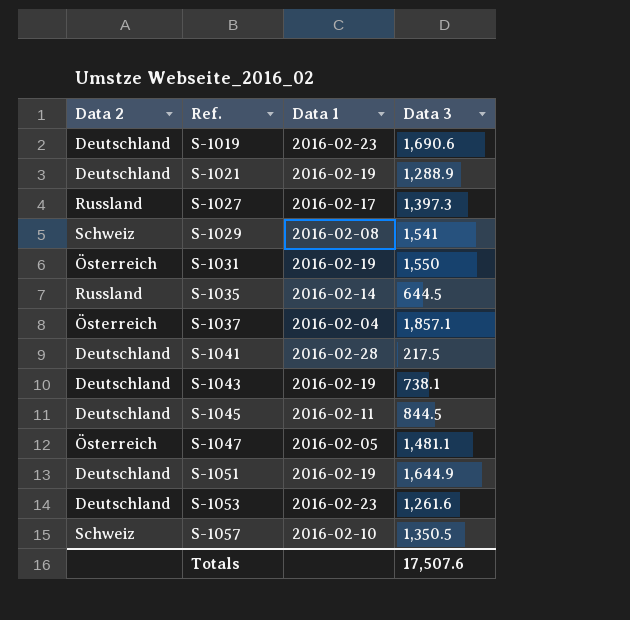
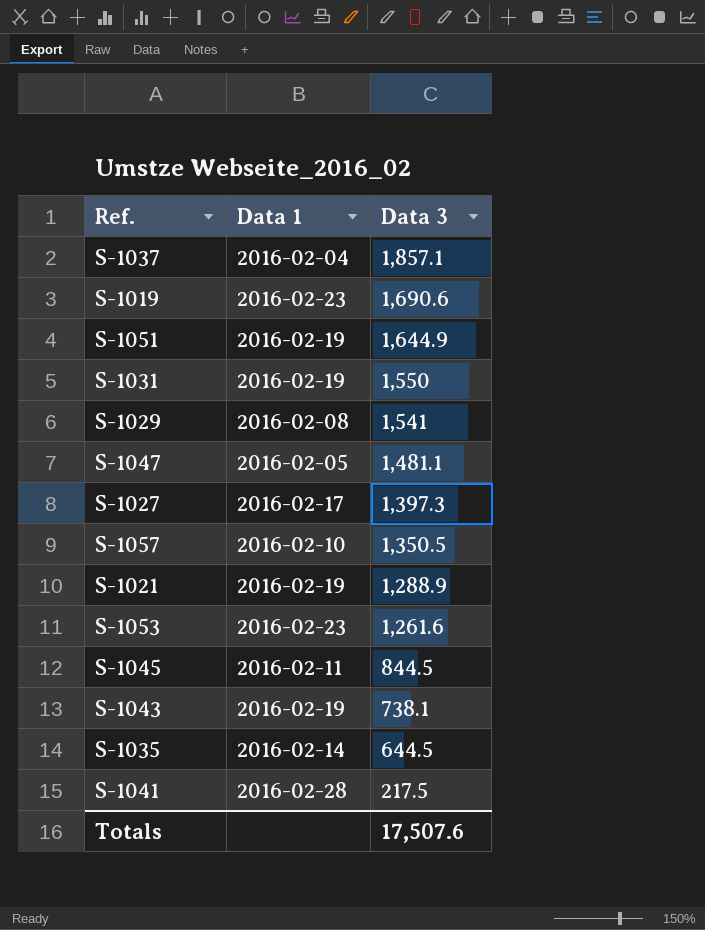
row order: Ref. ascending -> Data 3 descending
column Data 2 | position: 1 -> none

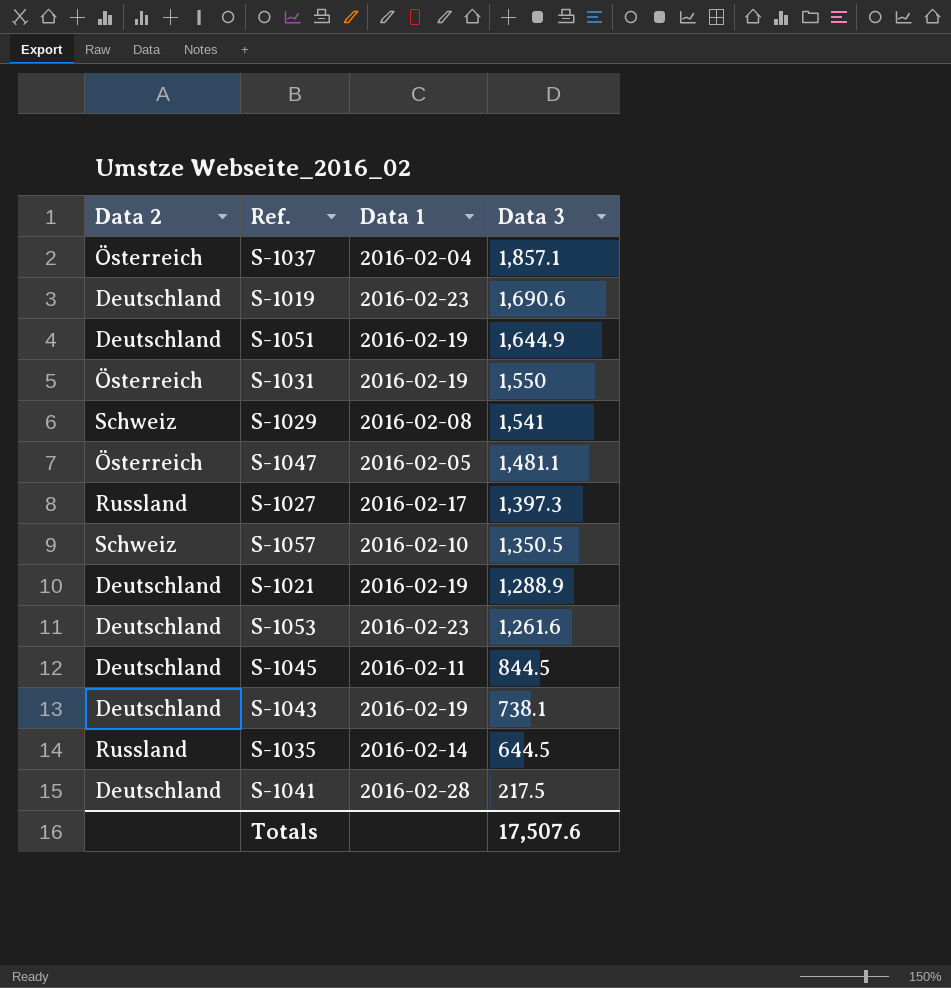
column Data 2 | position: none -> 1

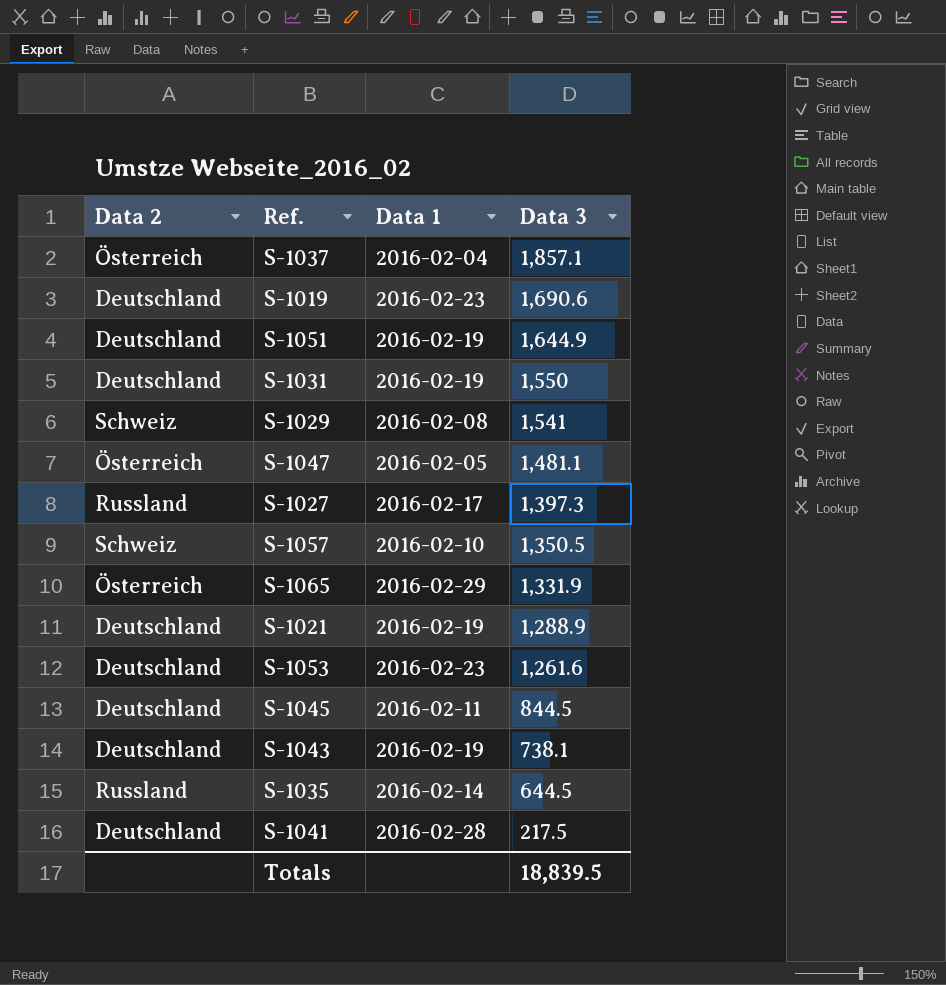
S-1031 | Data 2: Österreich -> Deutschland
row S-1065: none -> Österreich | 2016-02-29 | 1,331.9
Totals | Data 3: 17,507.6 -> 18,839.5

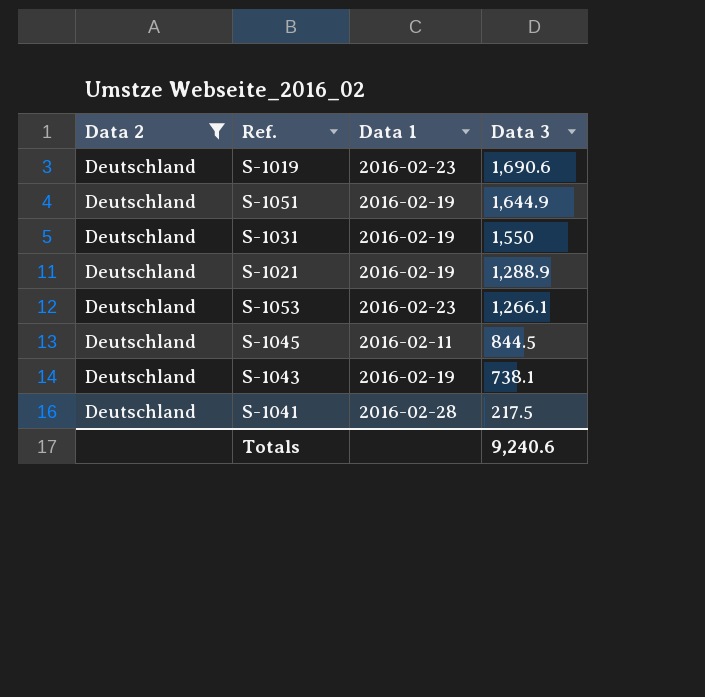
filter: none -> Data 2 = Deutschland
S-1053 | Data 3: 1,261.6 -> 1,266.1
Totals | Data 3: 18,839.5 -> 9,240.6

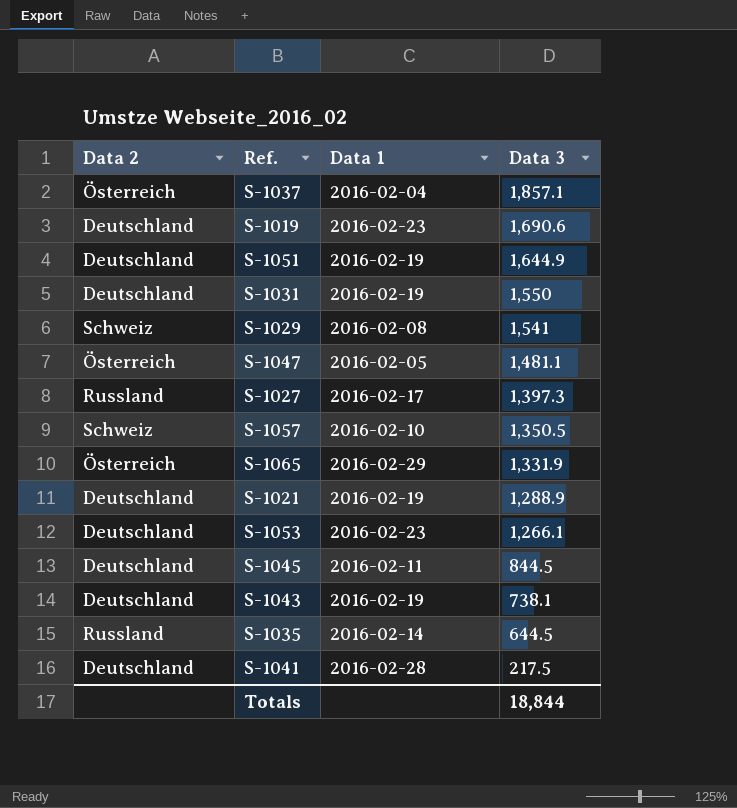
filter: Data 2 = Deutschland -> none
Totals | Data 3: 9,240.6 -> 18,844

